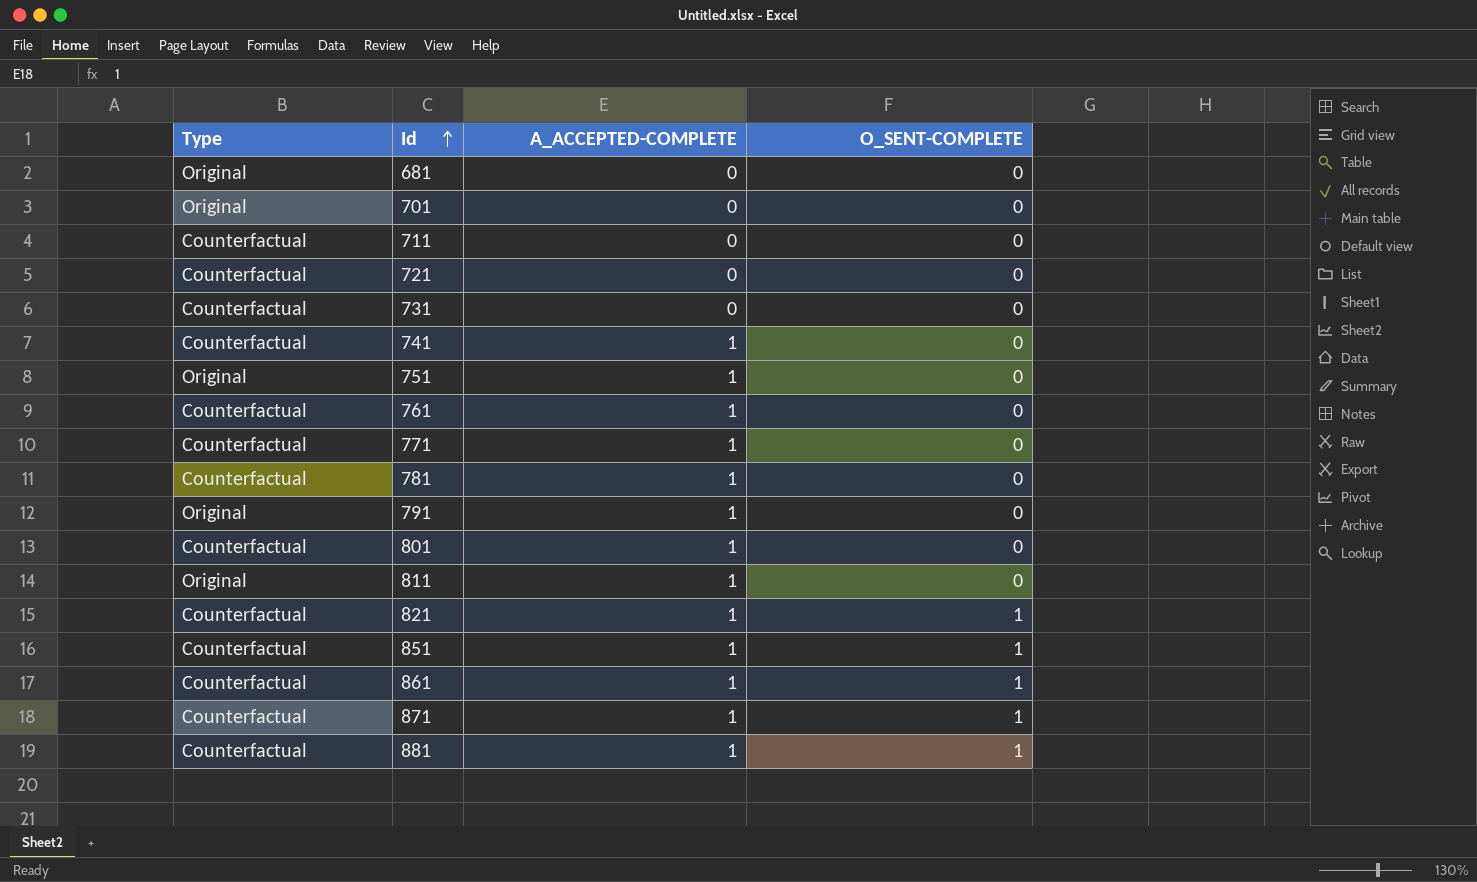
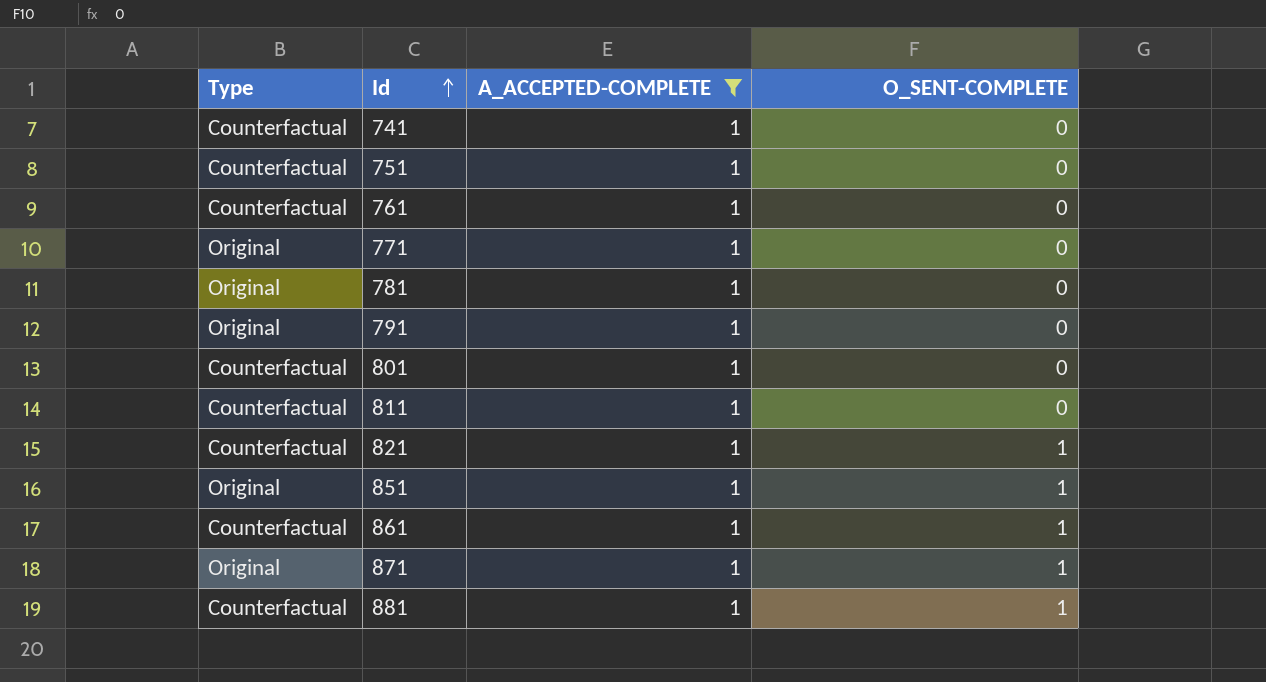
filter: none -> A_ACCEPTED-COMPLETE = 1
751 | Type: Original -> Counterfactual
771 | Type: Counterfactual -> Original
781 | Type: Counterfactual -> Original
811 | Type: Original -> Counterfactual
851 | Type: Counterfactual -> Original
871 | Type: Counterfactual -> Original

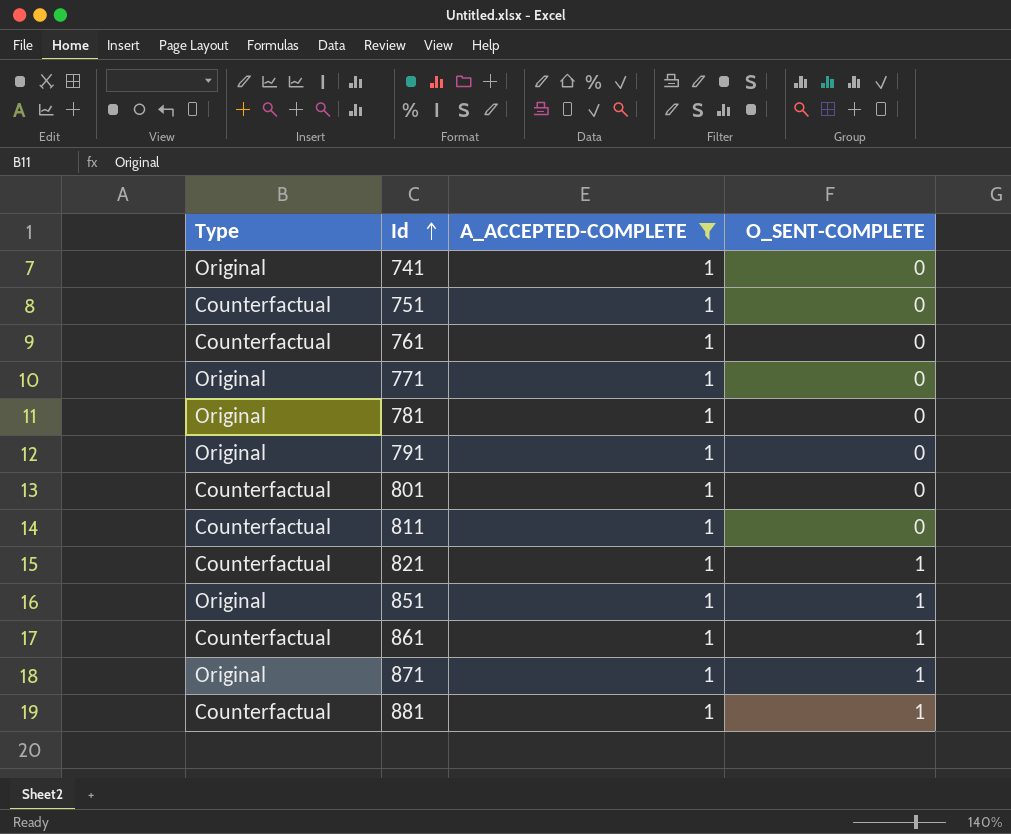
741 | Type: Counterfactual -> Original

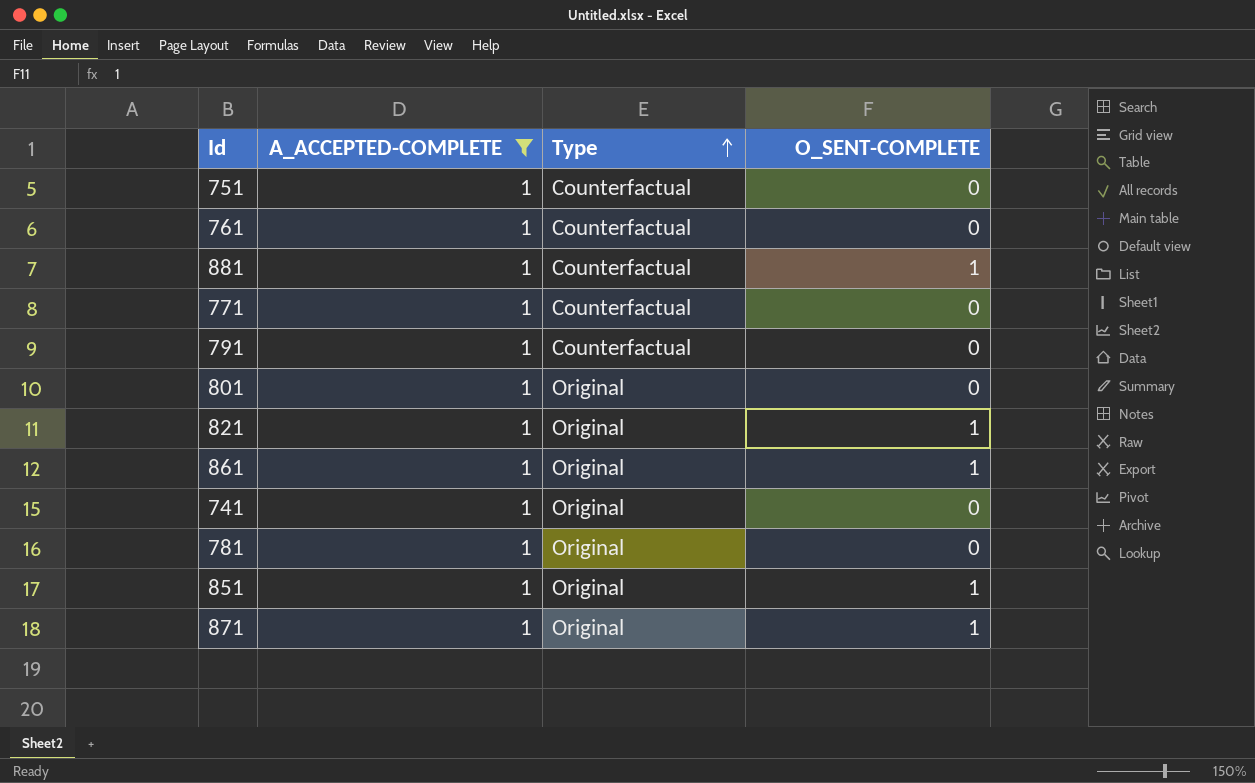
row order: Id ascending -> Type ascending
column Type | position: 1 -> 3
row 811: Counterfactual | 1 | 0 -> none
771 | Type: Original -> Counterfactual
791 | Type: Original -> Counterfactual
801 | Type: Counterfactual -> Original
821 | Type: Counterfactual -> Original
861 | Type: Counterfactual -> Original

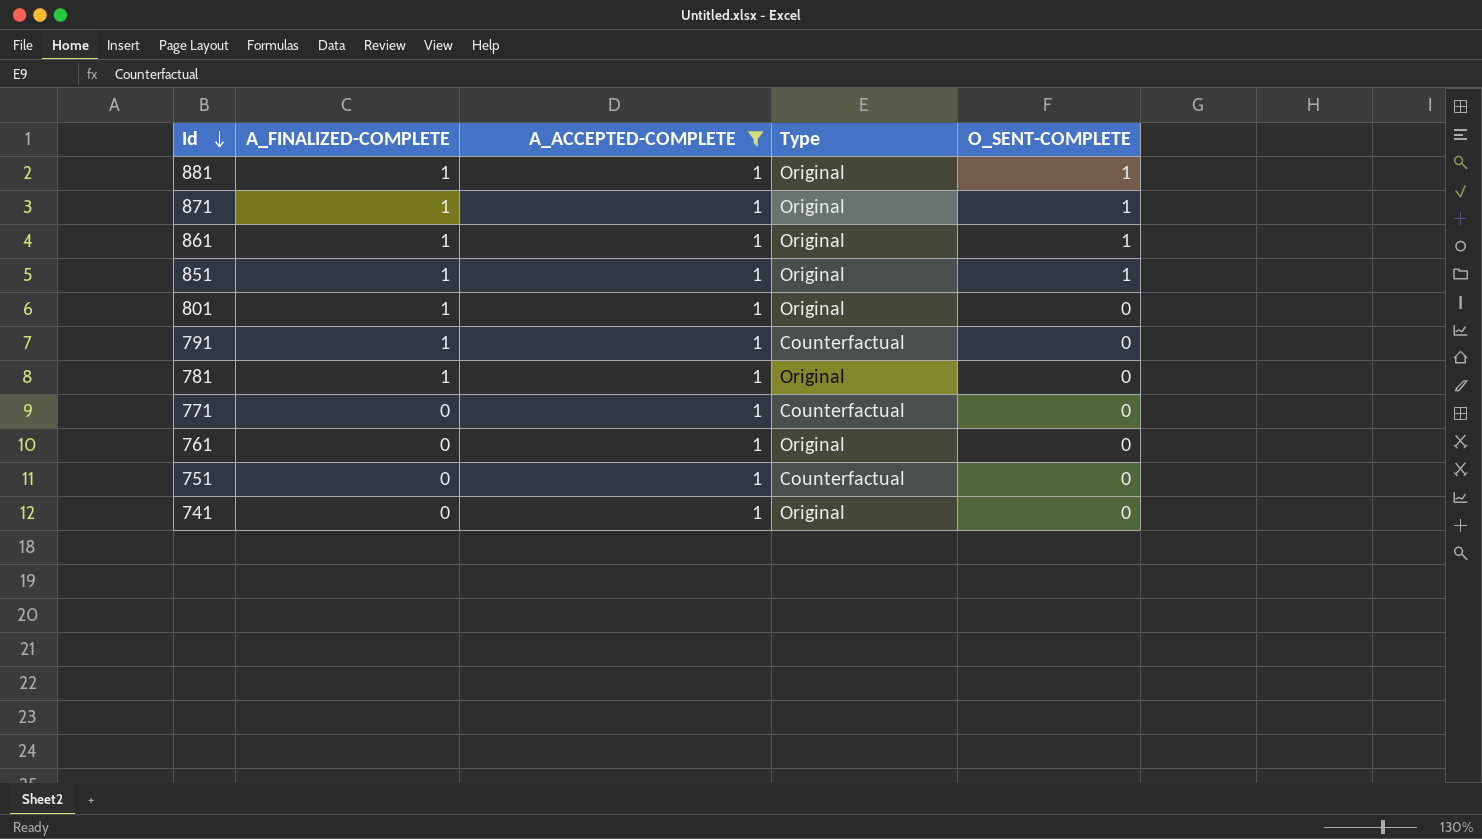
row order: Type ascending -> Id descending
column A_FINALIZED-COMPLETE | position: none -> 2
row 821: 1 | Original | 1 -> none
881 | Type: Counterfactual -> Original
761 | Type: Counterfactual -> Original

